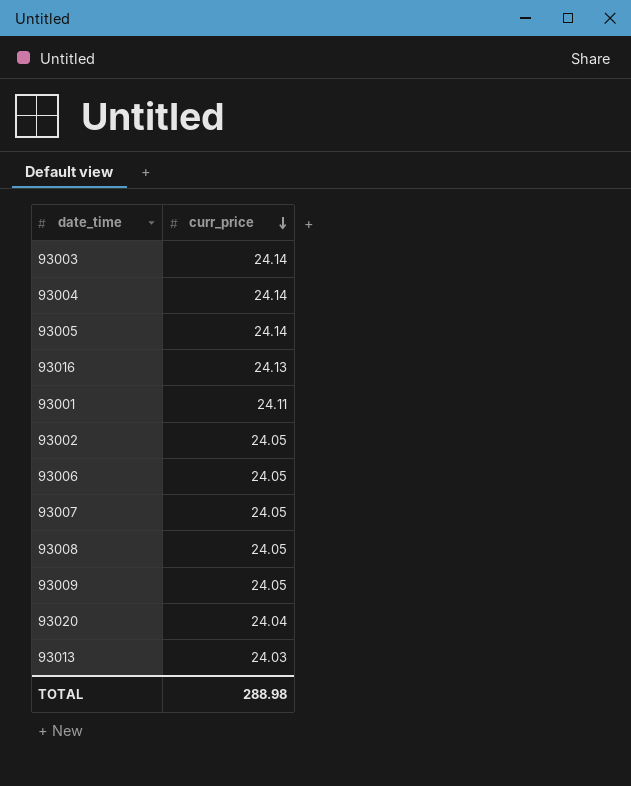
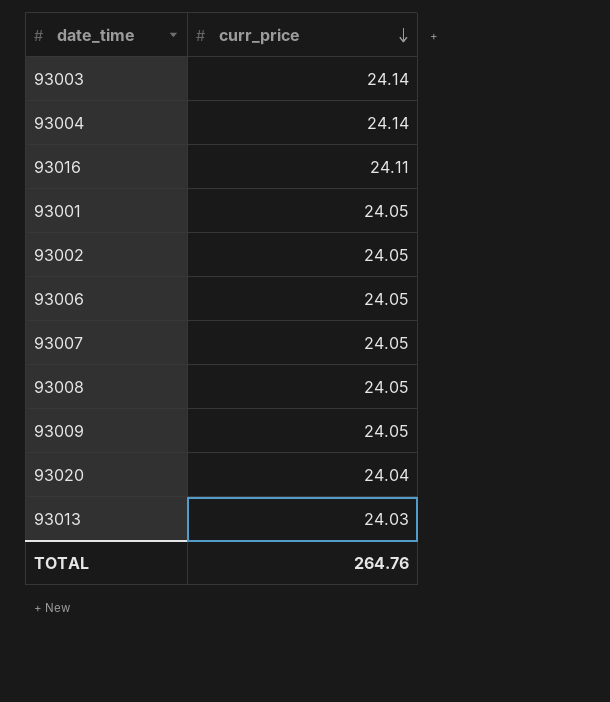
row 93005: 24.14 -> none
93016 | curr_price: 24.13 -> 24.11
93001 | curr_price: 24.11 -> 24.05
TOTAL | curr_price: 288.98 -> 264.76

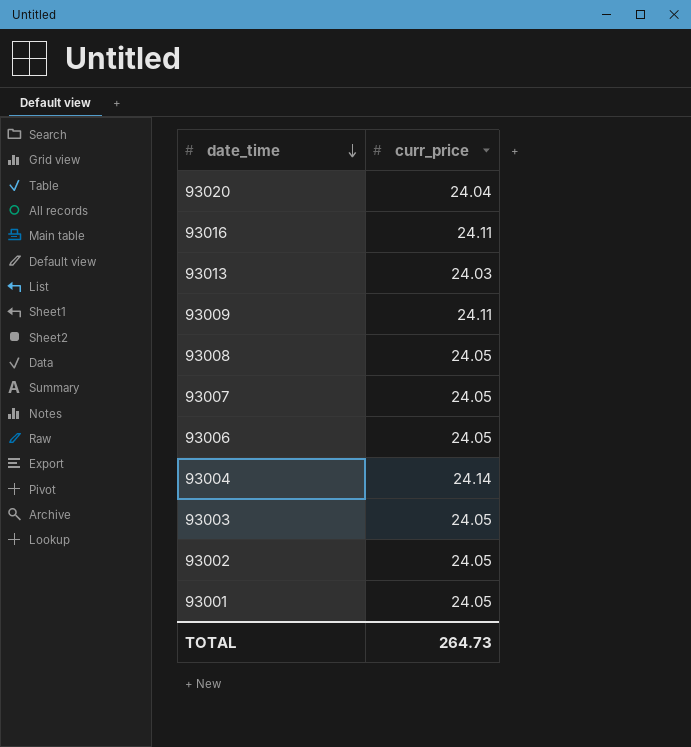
row order: curr_price descending -> date_time descending
93009 | curr_price: 24.05 -> 24.11
93003 | curr_price: 24.14 -> 24.05
TOTAL | curr_price: 264.76 -> 264.73

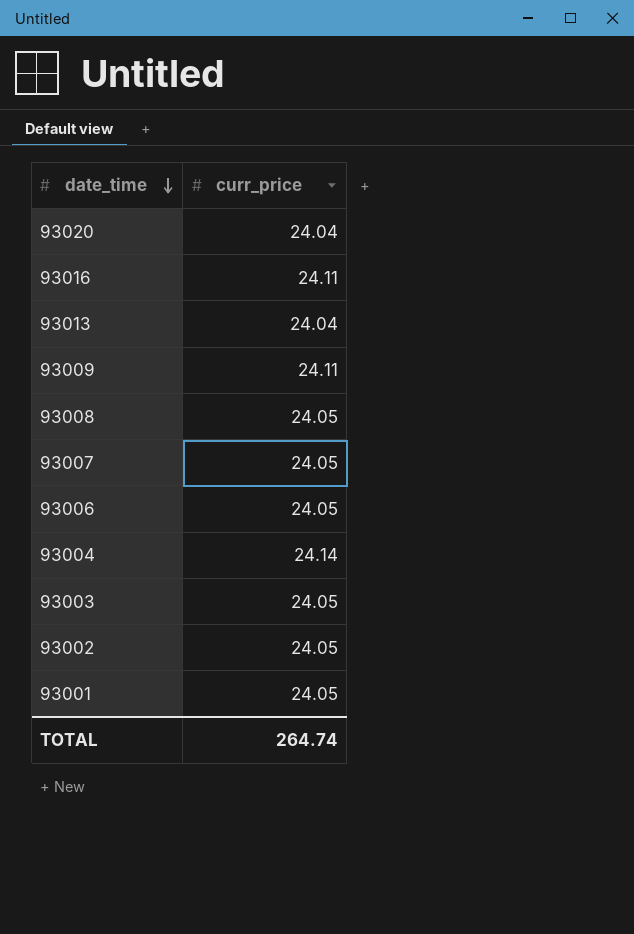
93013 | curr_price: 24.03 -> 24.04
TOTAL | curr_price: 264.73 -> 264.74

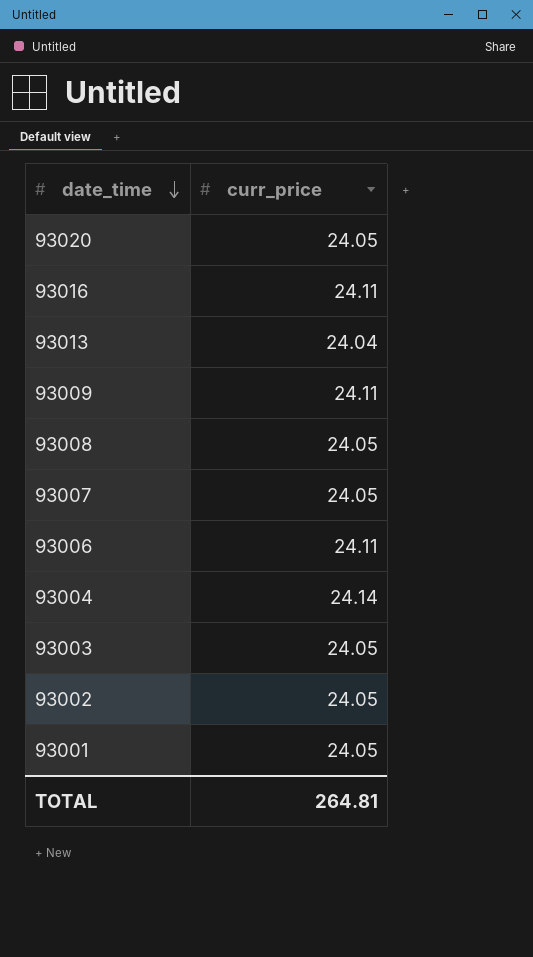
93020 | curr_price: 24.04 -> 24.05
93006 | curr_price: 24.05 -> 24.11
TOTAL | curr_price: 264.74 -> 264.81

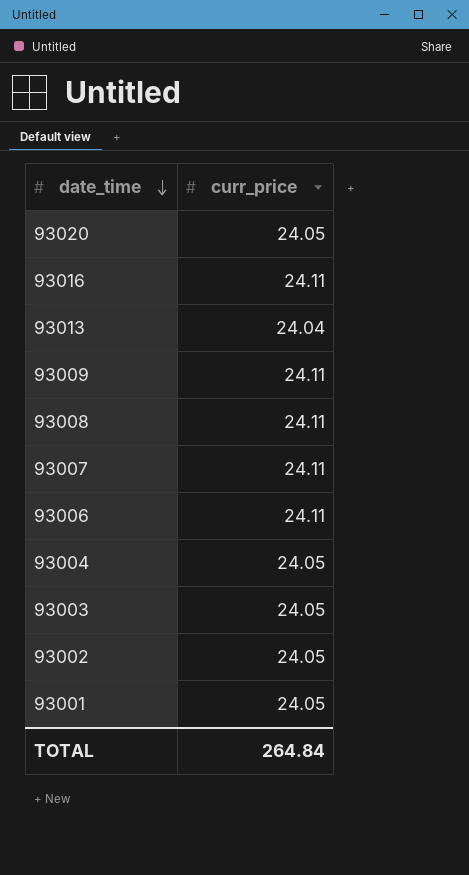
93008 | curr_price: 24.05 -> 24.11
93007 | curr_price: 24.05 -> 24.11
93004 | curr_price: 24.14 -> 24.05
TOTAL | curr_price: 264.81 -> 264.84

